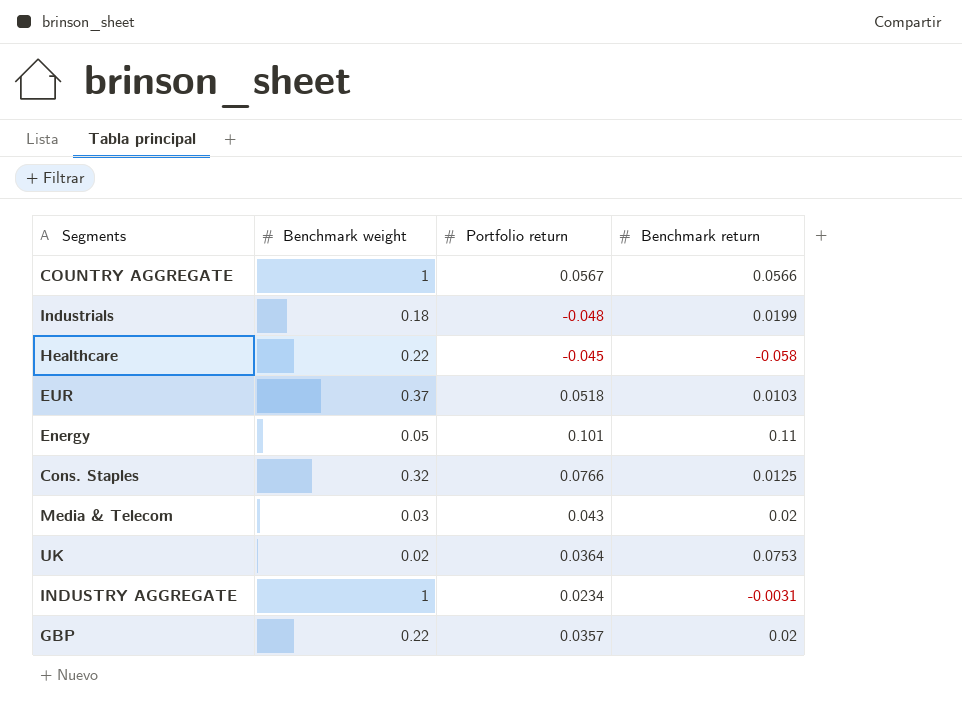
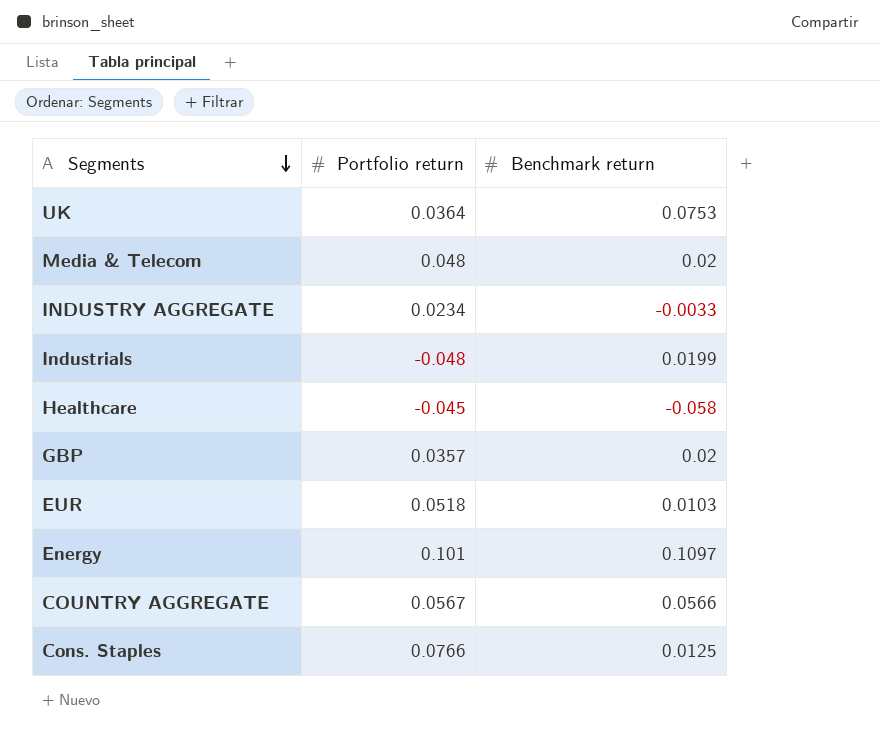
row order: none -> Segments descending
column Benchmark weight | position: 2 -> none
Media & Telecom | Portfolio return: 0.043 -> 0.048
INDUSTRY AGGREGATE | Benchmark return: -0.0031 -> -0.0033
Energy | Benchmark return: 0.11 -> 0.1097

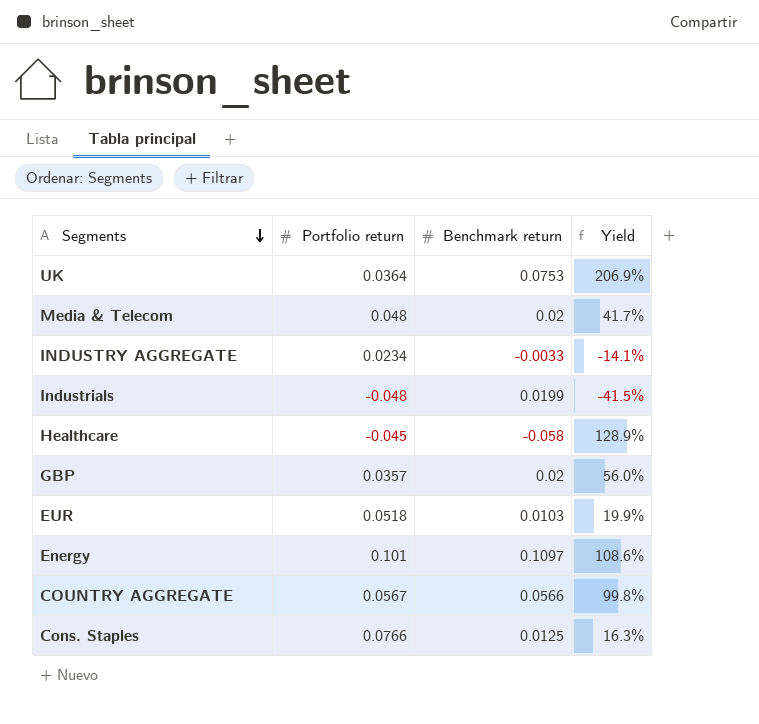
column Yield | formula: none -> [Benchmark return] / [Portfolio return]

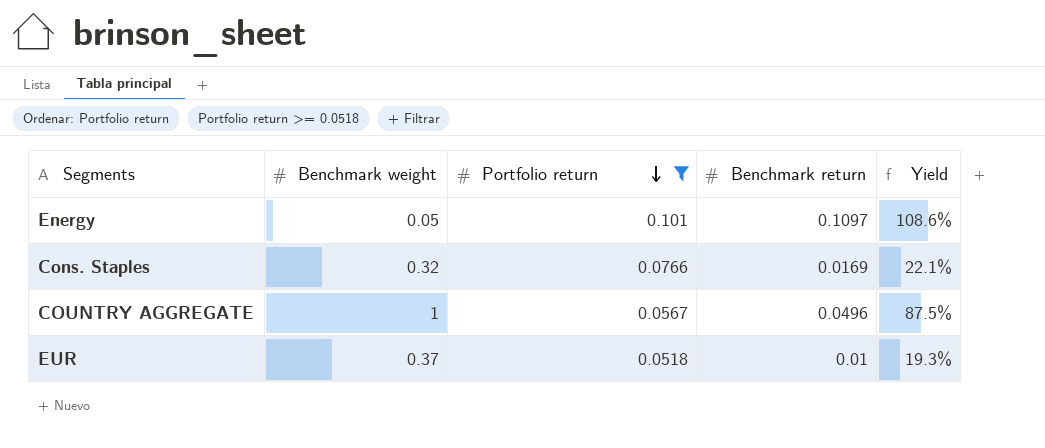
filter: none -> Portfolio return >= 0.0518
row order: Segments descending -> Portfolio return descending
column Benchmark weight | position: none -> 2
Cons. Staples | Benchmark return: 0.0125 -> 0.0169
Cons. Staples | Yield: 16.3% -> 22.1%
COUNTRY AGGREGATE | Benchmark return: 0.0566 -> 0.0496
COUNTRY AGGREGATE | Yield: 99.8% -> 87.5%
EUR | Benchmark return: 0.0103 -> 0.01
EUR | Yield: 19.9% -> 19.3%

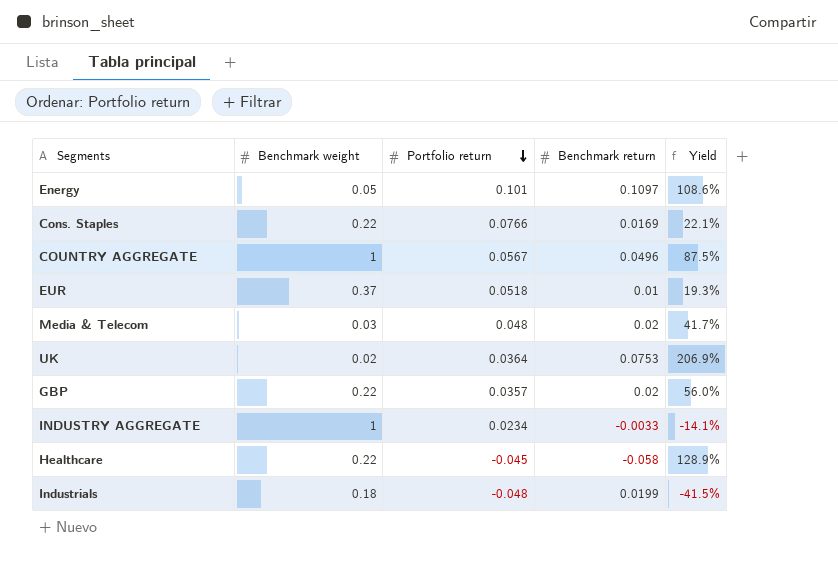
filter: Portfolio return >= 0.0518 -> none
Cons. Staples | Benchmark weight: 0.32 -> 0.22

